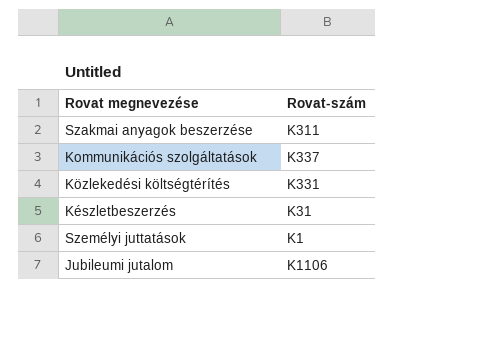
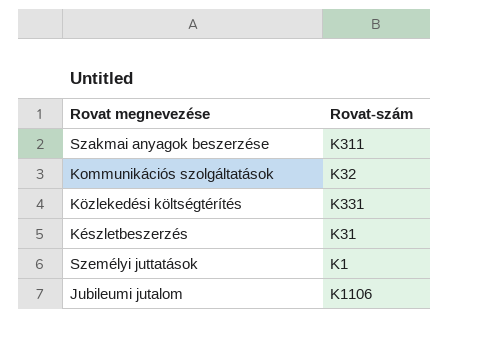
Kommunikációs szolgáltatások | Rovat-szám: K337 -> K32

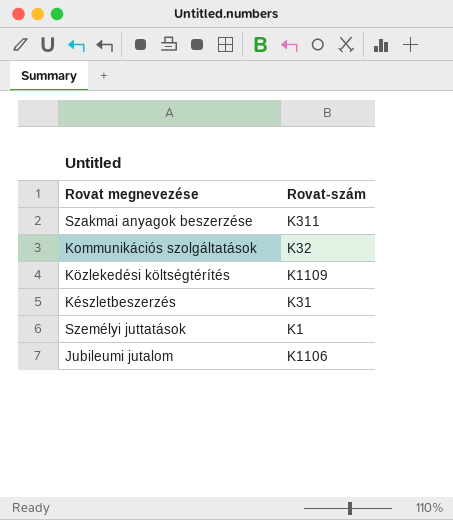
Közlekedési költségtérítés | Rovat-szám: K331 -> K1109

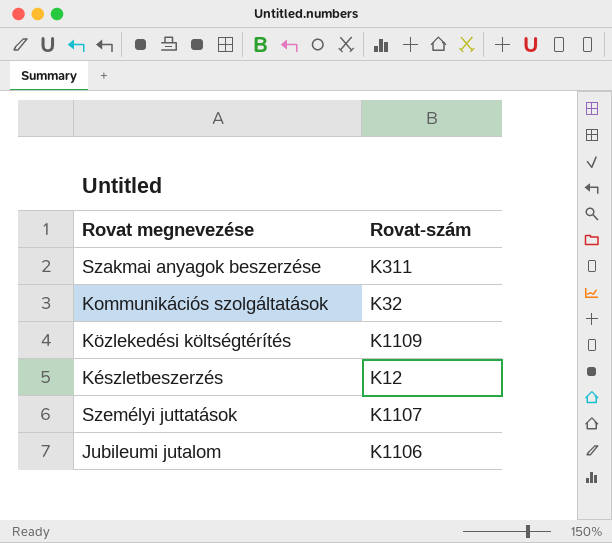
Készletbeszerzés | Rovat-szám: K31 -> K12
Személyi juttatások | Rovat-szám: K1 -> K1107

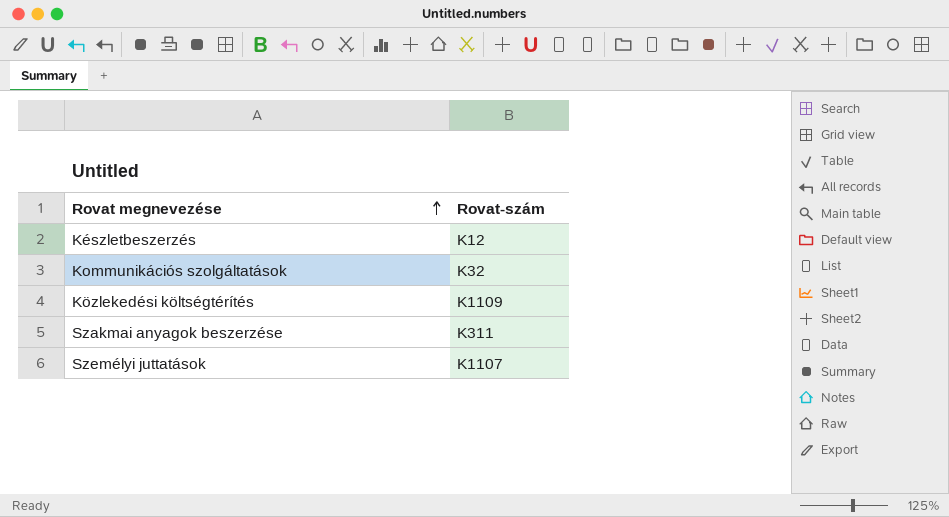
row order: none -> Rovat megnevezése ascending
row Jubileumi jutalom: K1106 -> none

